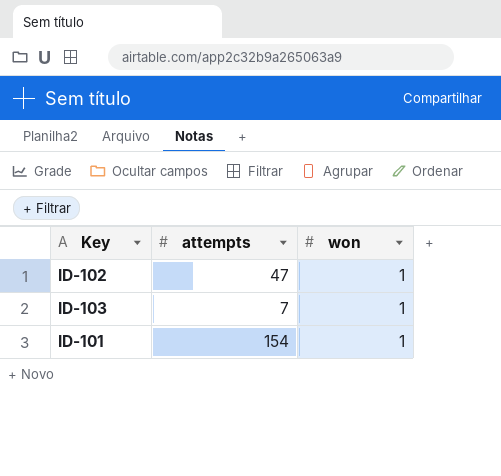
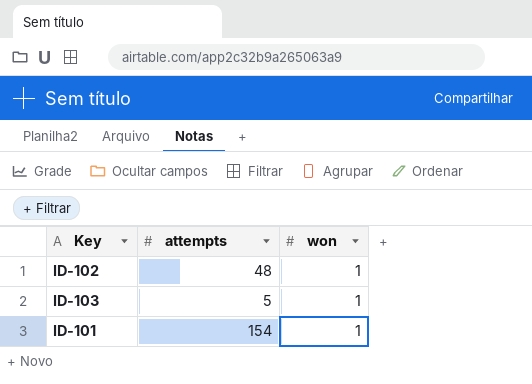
ID-102 | attempts: 47 -> 48
ID-103 | attempts: 7 -> 5

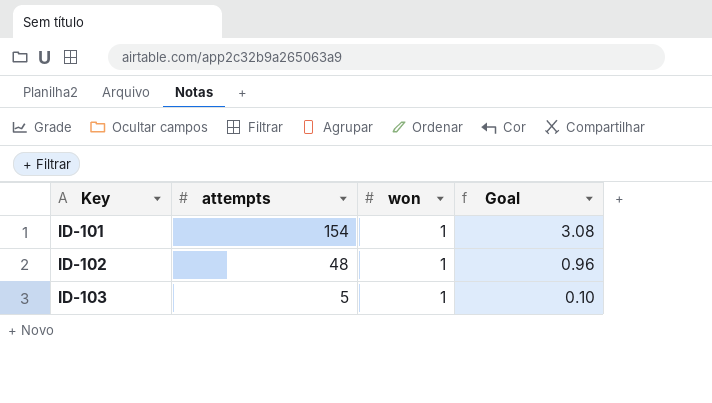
row order: none -> Key ascending
column Goal | formula: none -> [attempts] * 0.02

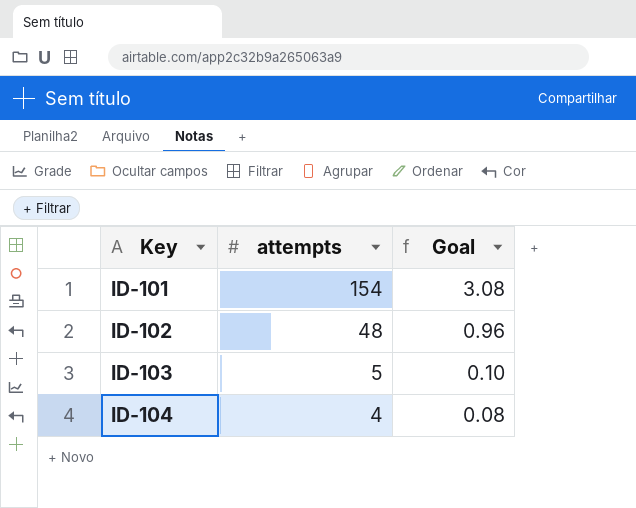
column won | position: 3 -> none
row ID-104: none -> 4 | 0.08

